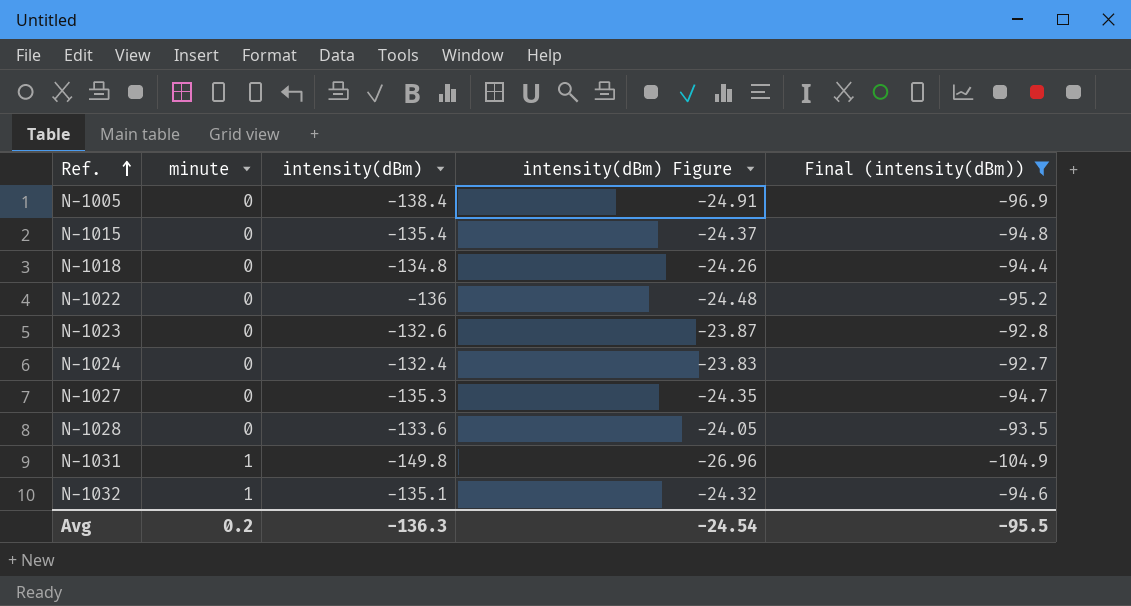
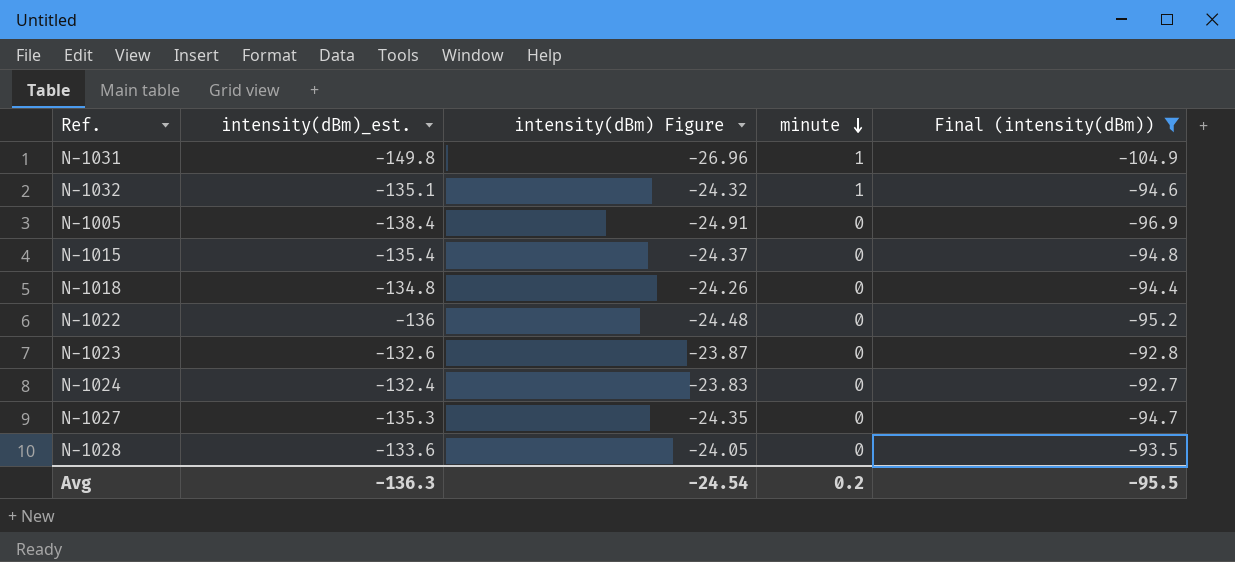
row order: Ref. ascending -> minute descending
column name: intensity(dBm) -> intensity(dBm)_est.
column minute | position: 2 -> 4

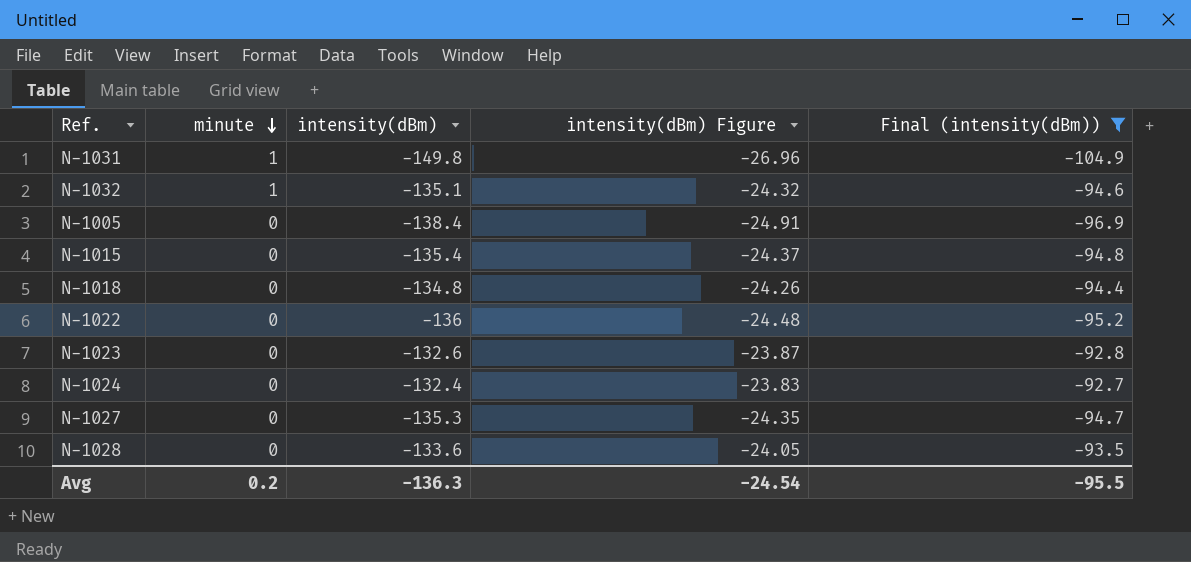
column minute | position: 4 -> 2
column name: intensity(dBm)_est. -> intensity(dBm)

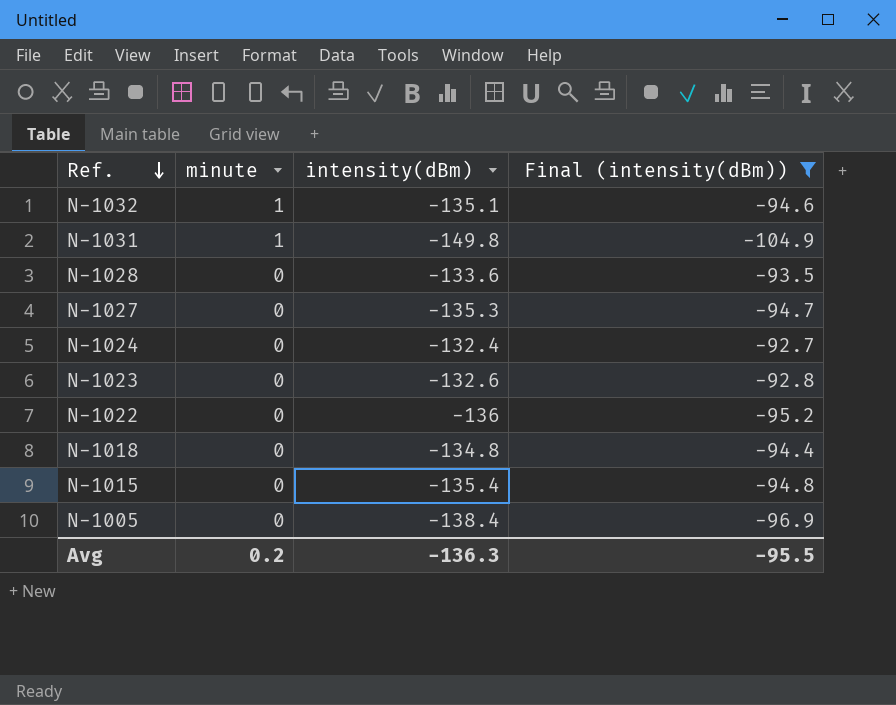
row order: minute descending -> Ref. descending
column intensity(dBm) Figure | formula: [intensity(dBm)] * 0.18 -> none

